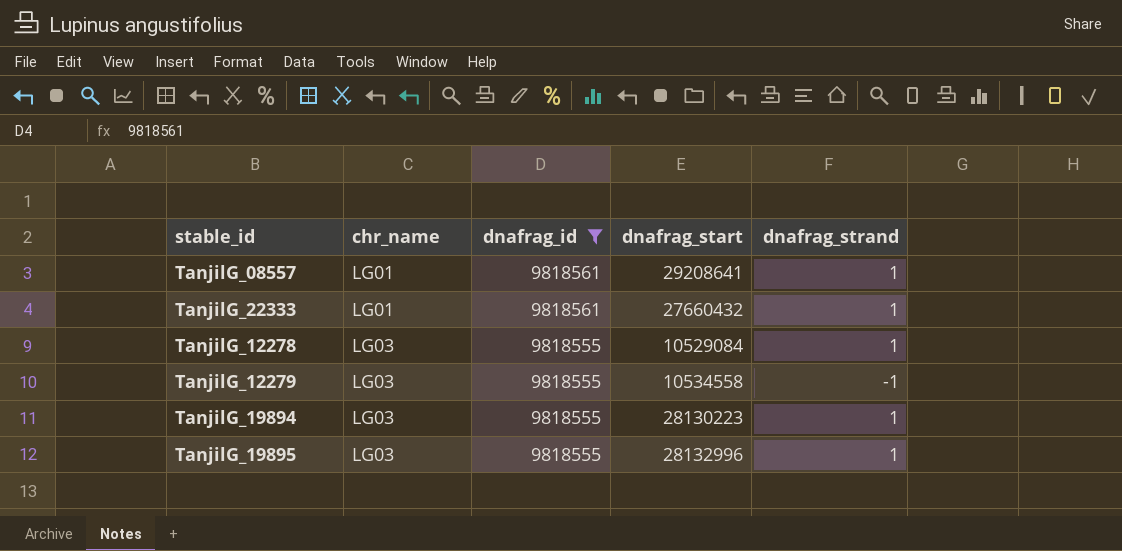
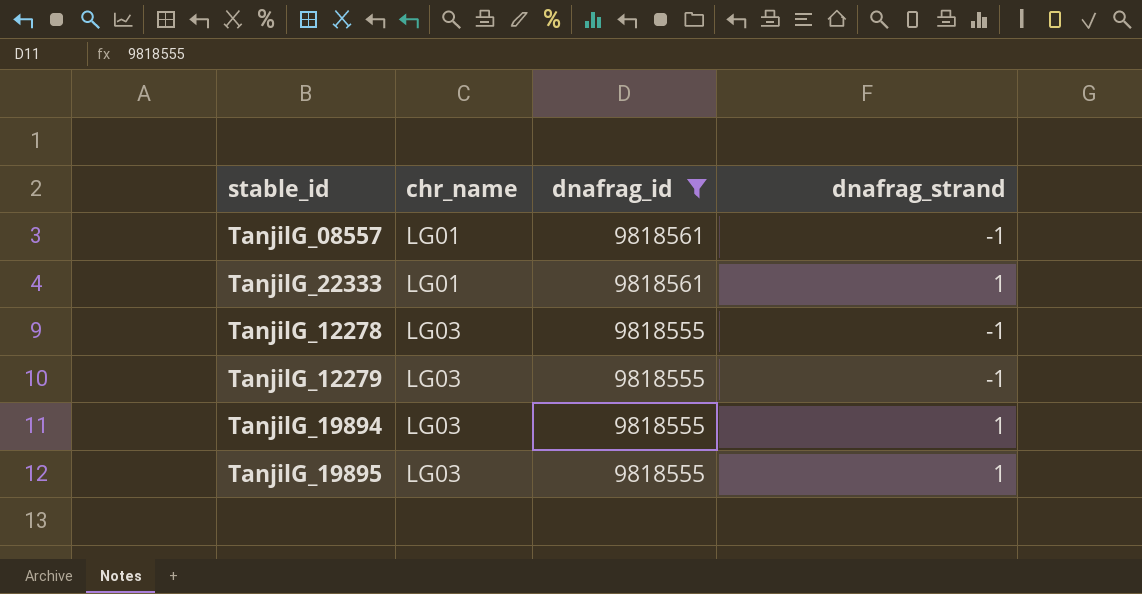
column dnafrag_start | position: 4 -> none
TanjilG_08557 | dnafrag_strand: 1 -> -1
TanjilG_12278 | dnafrag_strand: 1 -> -1

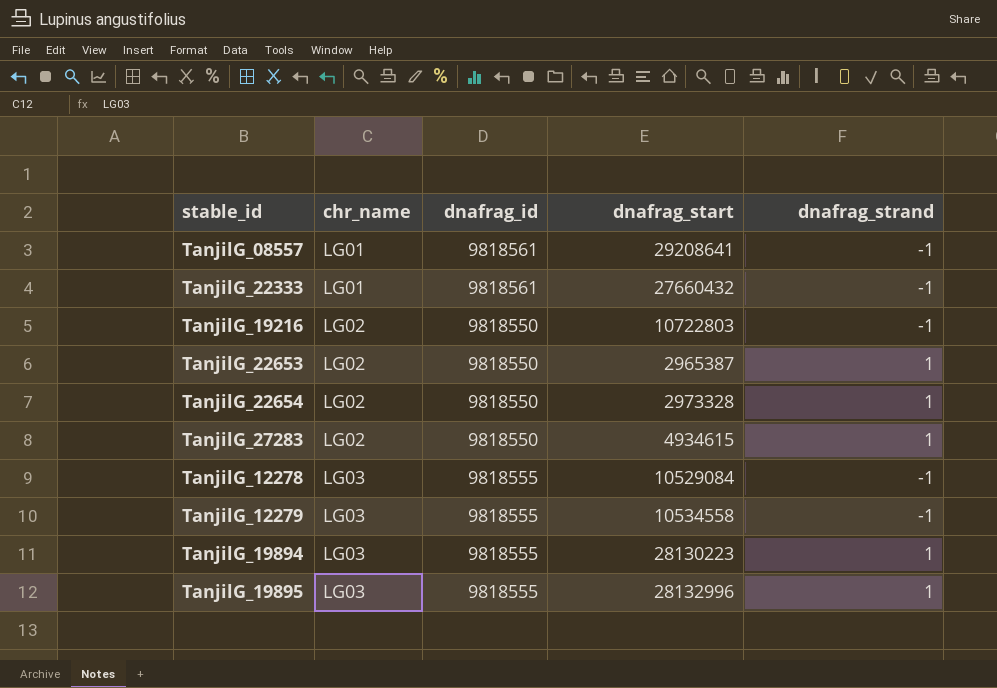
filter: dnafrag_id != 9818550 -> none
column dnafrag_start | position: none -> 4
TanjilG_22333 | dnafrag_strand: 1 -> -1

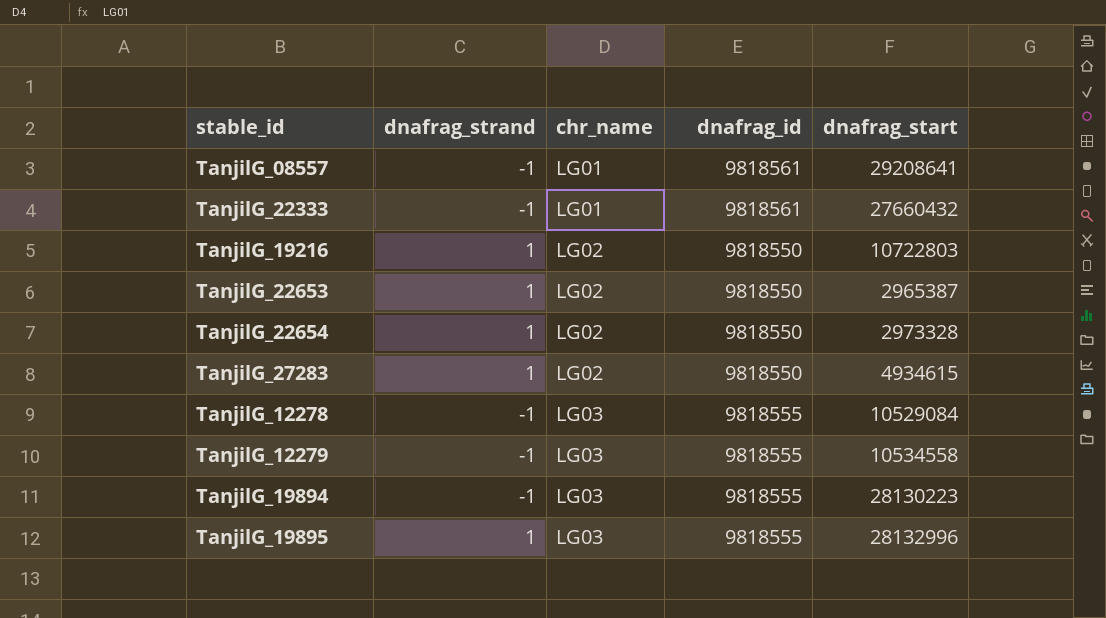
column dnafrag_strand | position: 5 -> 2
TanjilG_19216 | dnafrag_strand: -1 -> 1
TanjilG_19894 | dnafrag_strand: 1 -> -1

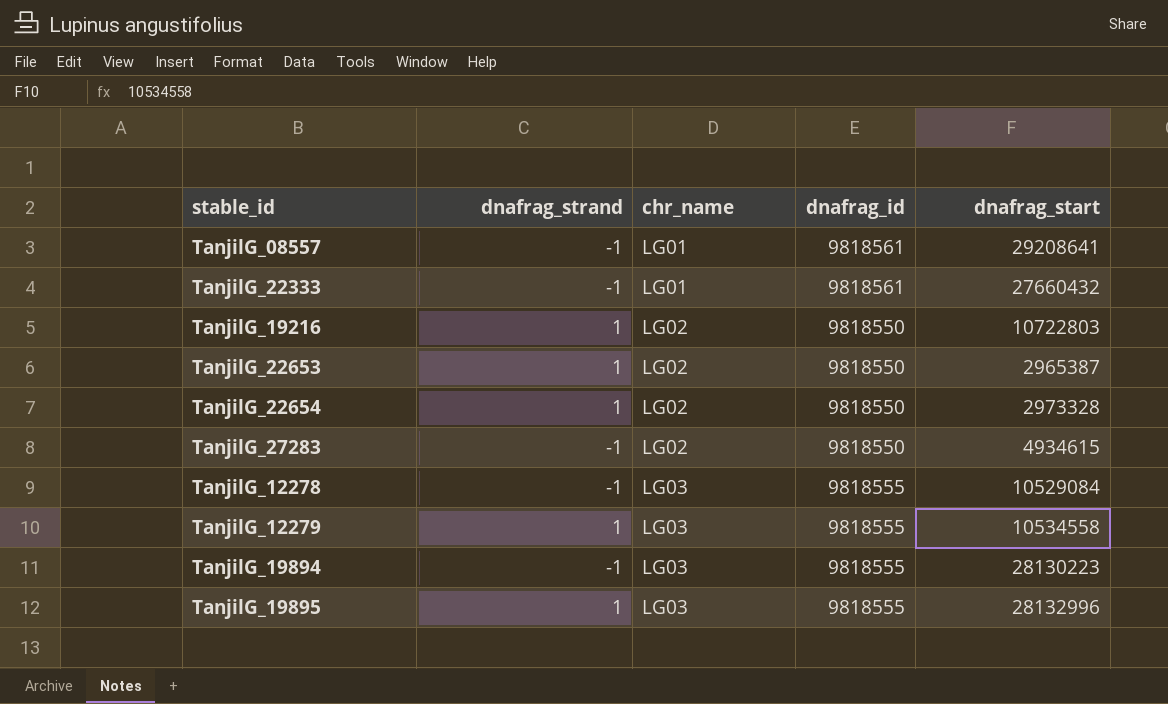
TanjilG_27283 | dnafrag_strand: 1 -> -1
TanjilG_12279 | dnafrag_strand: -1 -> 1

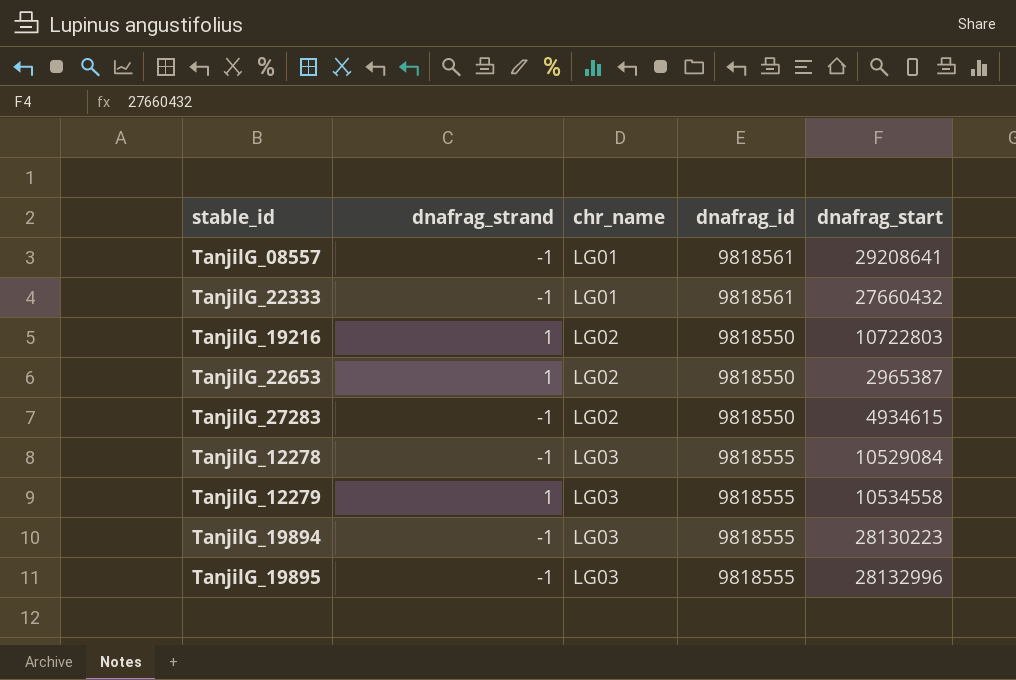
row TanjilG_22654: 1 | LG02 | 9818550 | 2973328 -> none
TanjilG_19895 | dnafrag_strand: 1 -> -1

